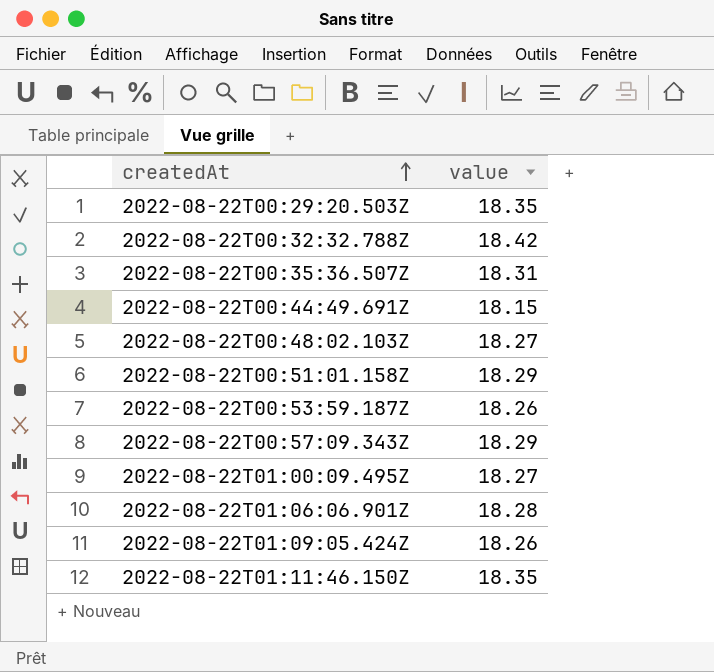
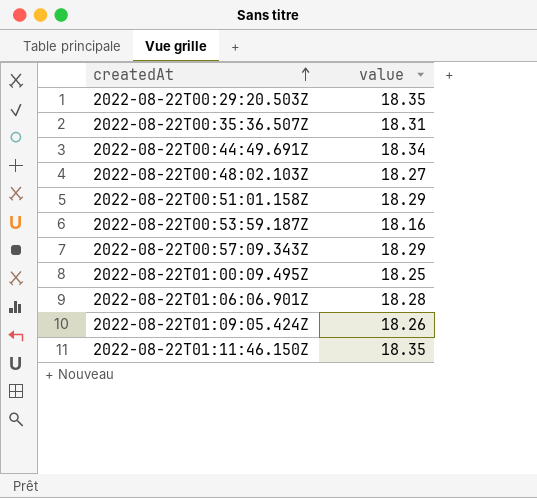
row 2022-08-22T00:32:32.788Z: 18.42 -> none
2022-08-22T00:44:49.691Z | value: 18.15 -> 18.34
2022-08-22T00:53:59.187Z | value: 18.26 -> 18.16
2022-08-22T01:00:09.495Z | value: 18.27 -> 18.25

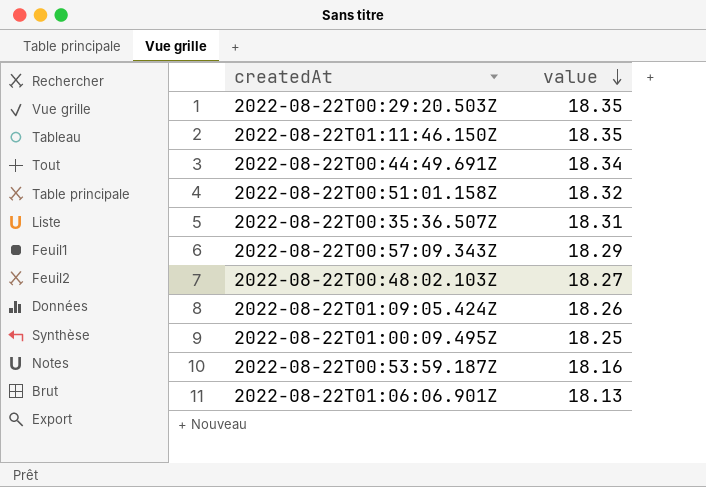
row order: createdAt ascending -> value descending
2022-08-22T00:51:01.158Z | value: 18.29 -> 18.32
2022-08-22T01:06:06.901Z | value: 18.28 -> 18.13

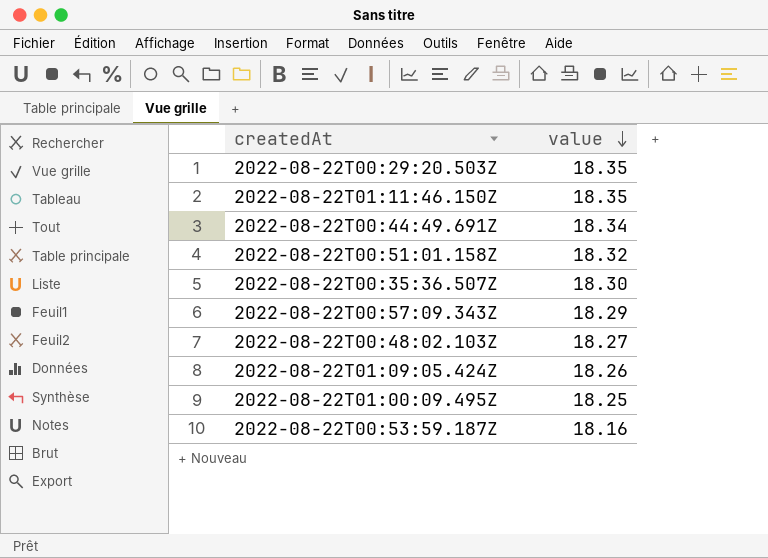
row 2022-08-22T01:06:06.901Z: 18.13 -> none
2022-08-22T00:35:36.507Z | value: 18.31 -> 18.30

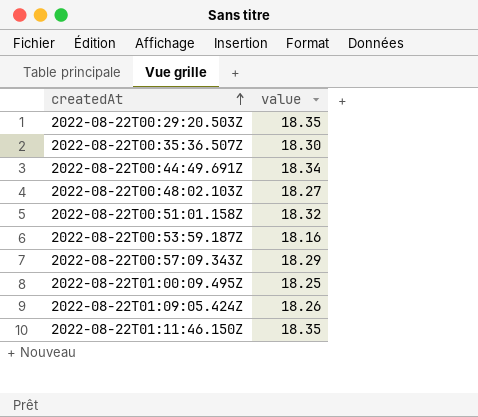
row order: value descending -> createdAt ascending

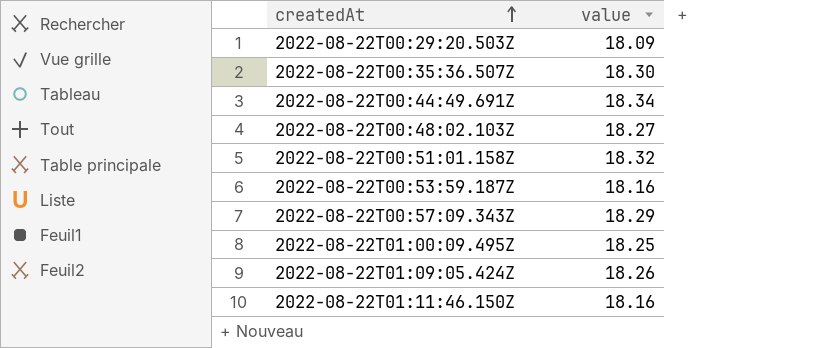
2022-08-22T00:29:20.503Z | value: 18.35 -> 18.09
2022-08-22T01:11:46.150Z | value: 18.35 -> 18.16

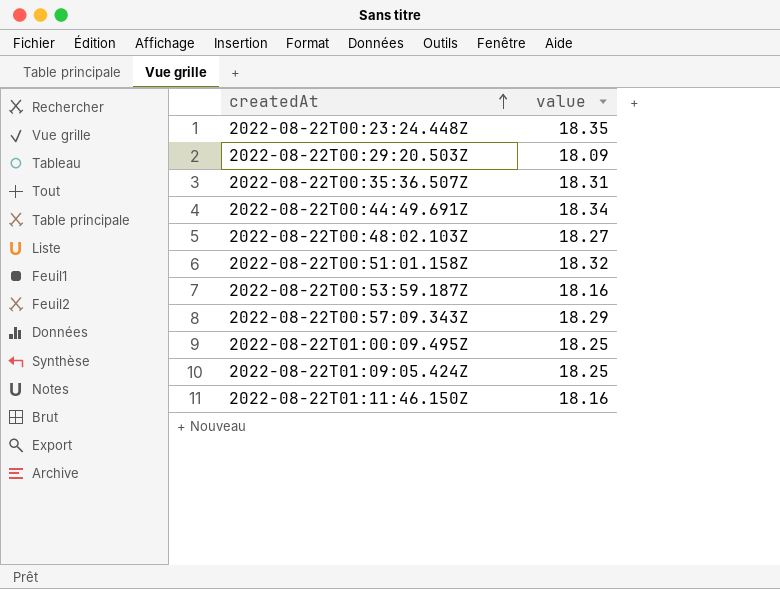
row 2022-08-22T00:23:24.448Z: none -> 18.35
2022-08-22T00:35:36.507Z | value: 18.30 -> 18.31
2022-08-22T01:09:05.424Z | value: 18.26 -> 18.25

